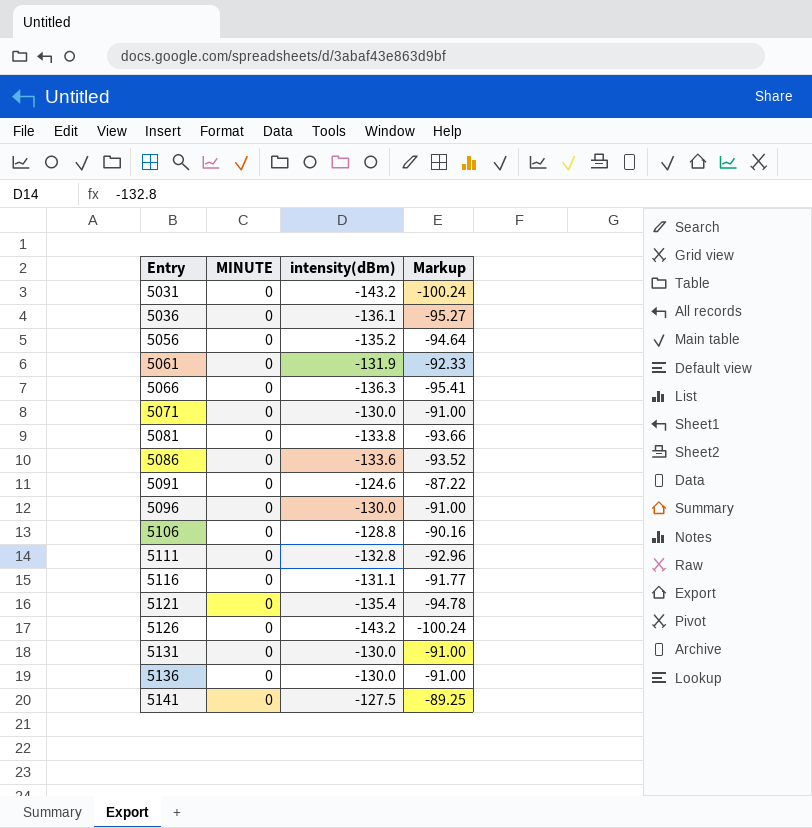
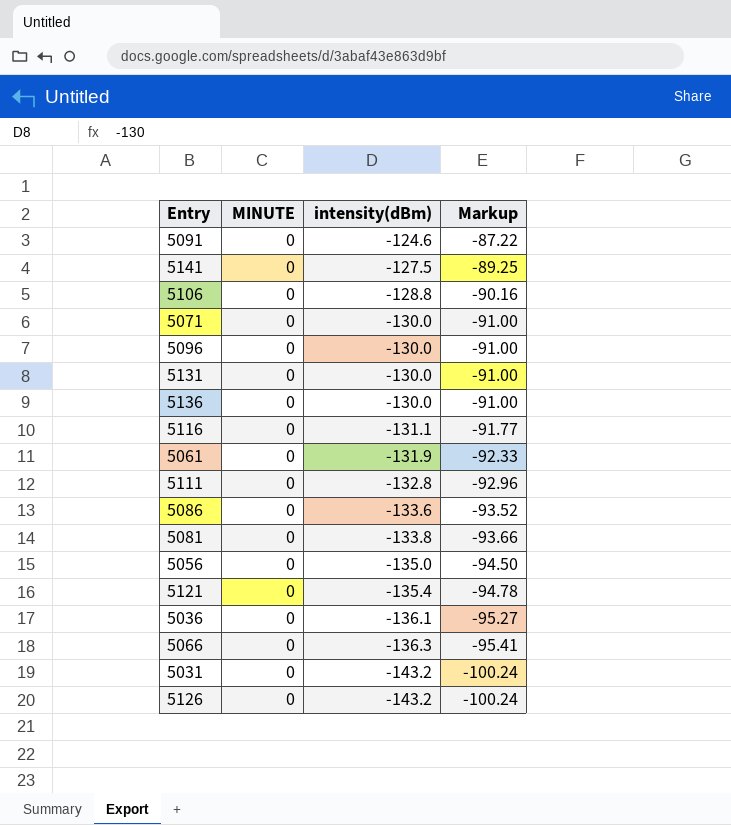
row order: Entry ascending -> intensity(dBm) descending
5056 | intensity(dBm): -135.2 -> -135.0
5056 | Markup: -94.64 -> -94.50

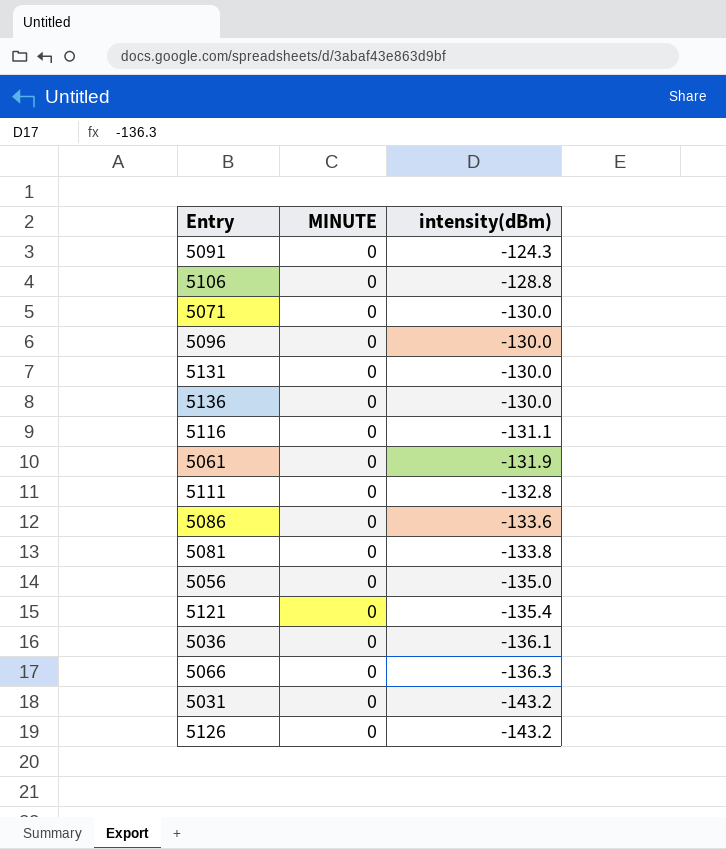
column Markup | formula: [intensity(dBm)] * 0.7 -> none
row 5141: 0 | -127.5 | -89.25 -> none
5091 | intensity(dBm): -124.6 -> -124.3

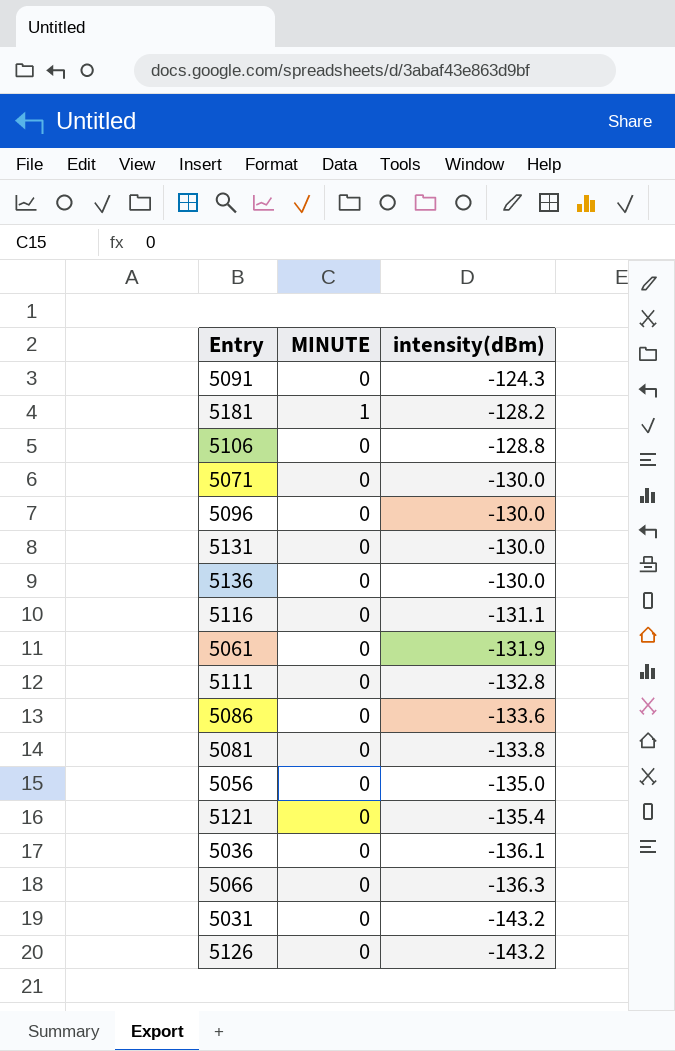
row 5181: none -> 1 | -128.2

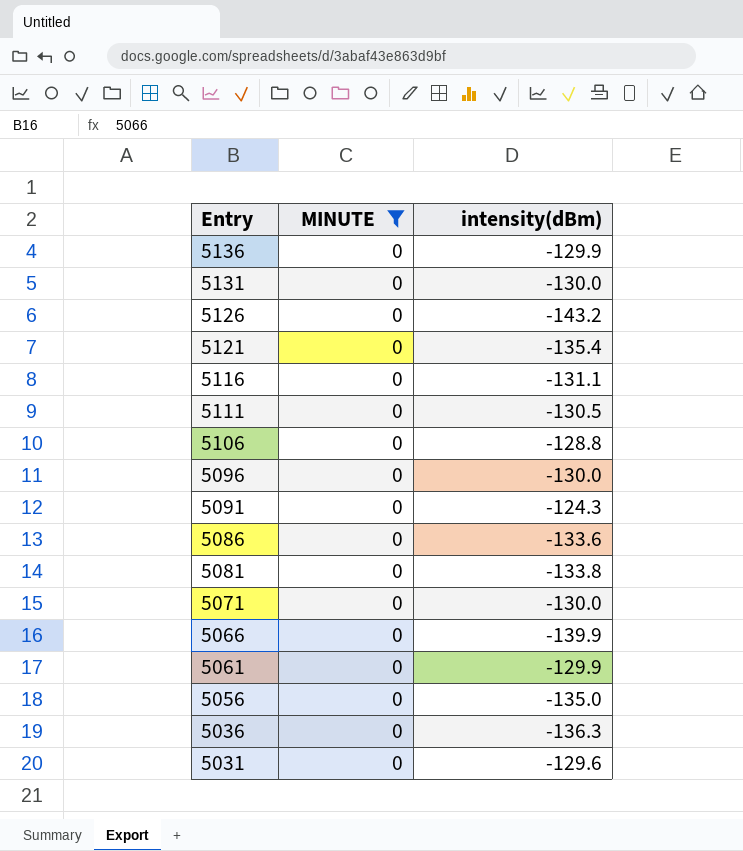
filter: none -> MINUTE = 0
row order: intensity(dBm) descending -> Entry descending
5136 | intensity(dBm): -130.0 -> -129.9
5111 | intensity(dBm): -132.8 -> -130.5
5066 | intensity(dBm): -136.3 -> -139.9
5061 | intensity(dBm): -131.9 -> -129.9
5036 | intensity(dBm): -136.1 -> -136.3
5031 | intensity(dBm): -143.2 -> -129.6

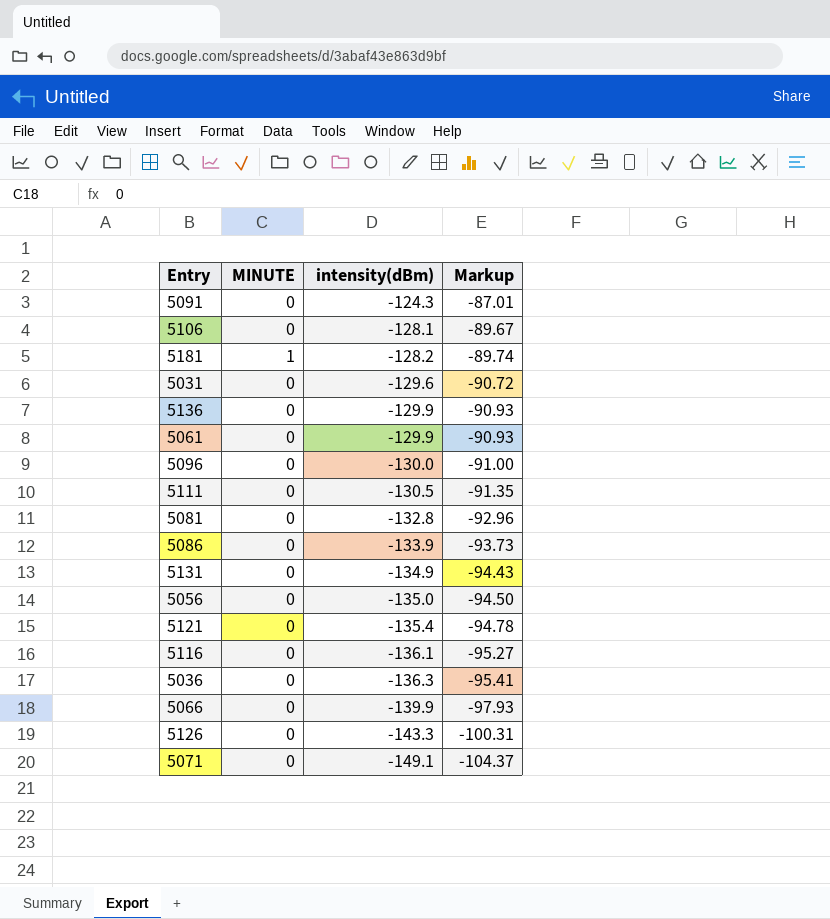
filter: MINUTE = 0 -> none
row order: Entry descending -> intensity(dBm) descending
column Markup | formula: none -> [intensity(dBm)] * 0.7
5106 | intensity(dBm): -128.8 -> -128.1
5081 | intensity(dBm): -133.8 -> -132.8
5086 | intensity(dBm): -133.6 -> -133.9
5131 | intensity(dBm): -130.0 -> -134.9
5116 | intensity(dBm): -131.1 -> -136.1
5126 | intensity(dBm): -143.2 -> -143.3
5071 | intensity(dBm): -130.0 -> -149.1

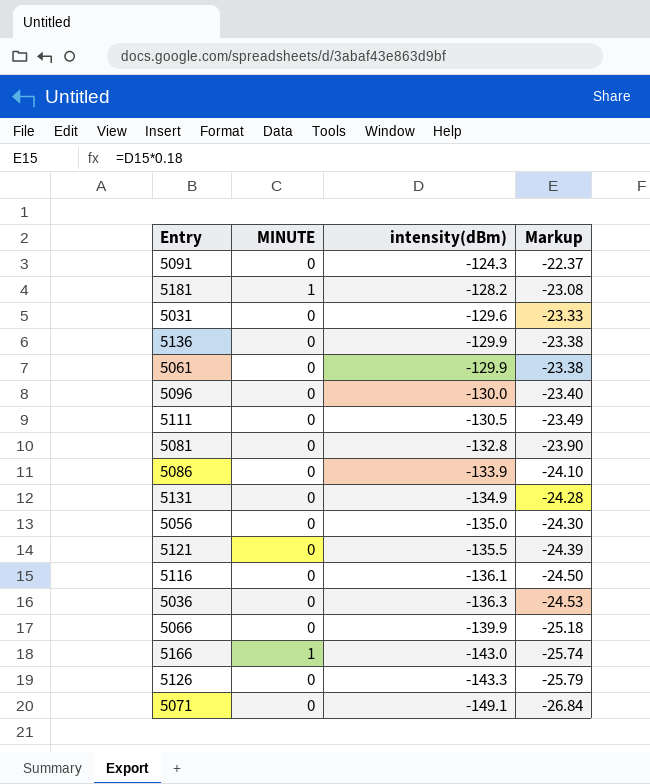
column Markup | formula: [intensity(dBm)] * 0.7 -> [intensity(dBm)] * 0.18
row 5106: 0 | -128.1 | -89.67 -> none
5121 | intensity(dBm): -135.4 -> -135.5
row 5166: none -> 1 | -143.0 | -25.74

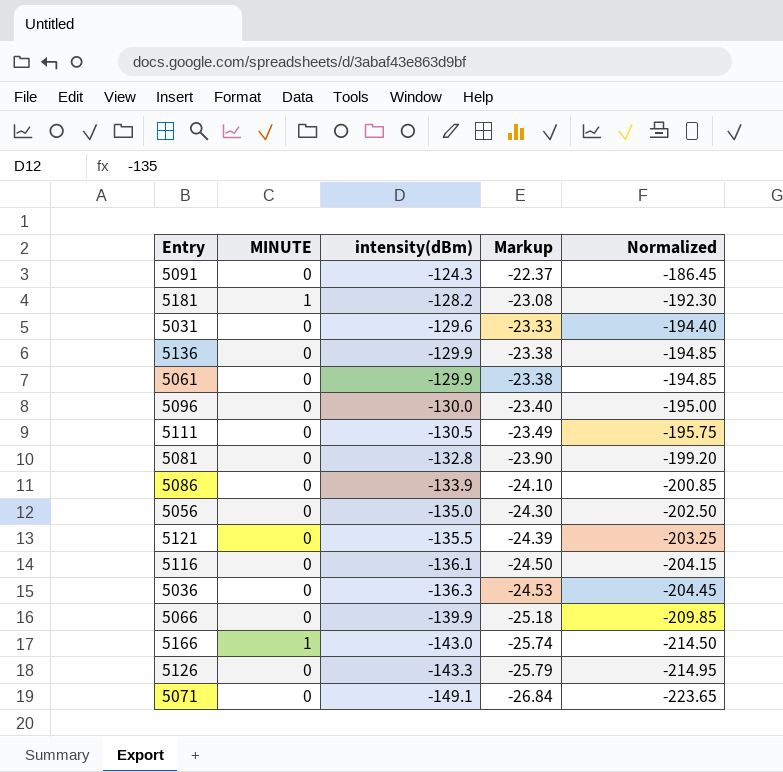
column Normalized | formula: none -> [intensity(dBm)] * 1.5
row 5131: 0 | -134.9 | -24.28 -> none

